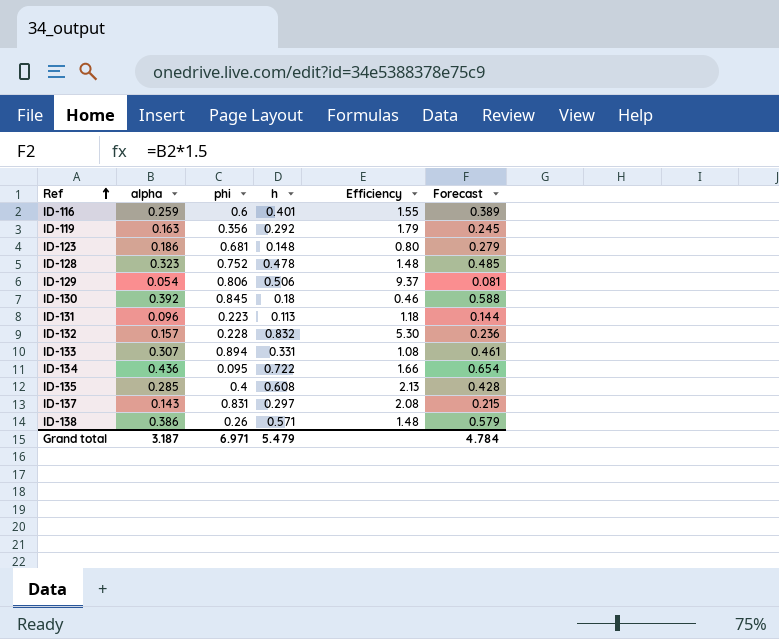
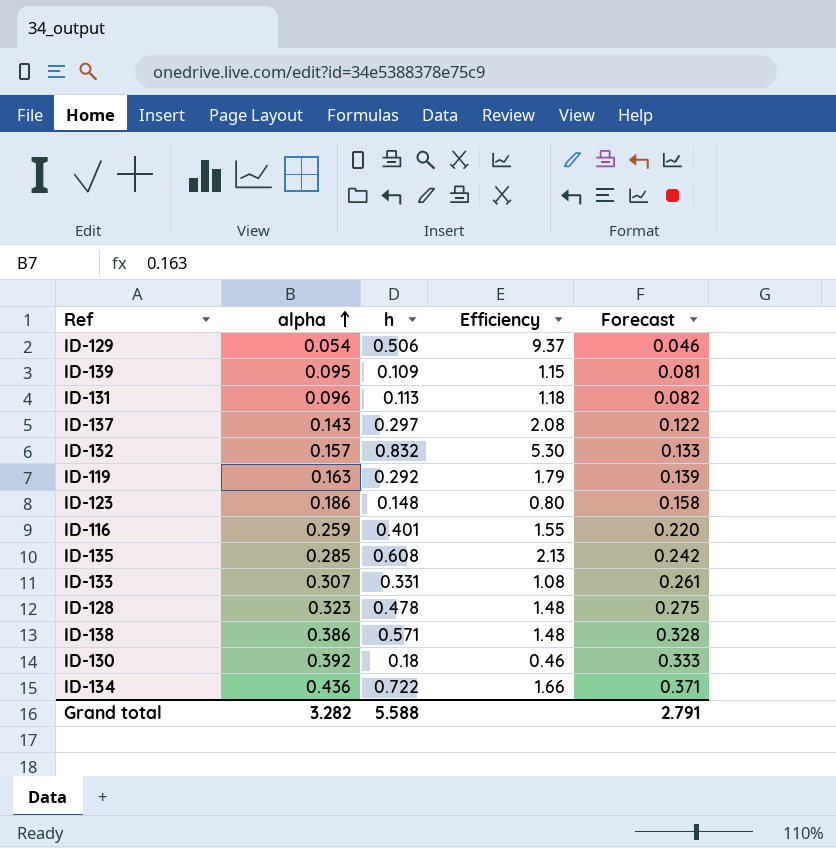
row order: Ref ascending -> alpha ascending
column phi | position: 3 -> none
column Forecast | formula: [alpha] * 1.5 -> [alpha] * 0.85
row ID-139: none -> 0.095 | 0.109 | 1.15 | 0.081
Grand total | alpha: 3.187 -> 3.282
Grand total | h: 5.479 -> 5.588
Grand total | Forecast: 4.784 -> 2.791

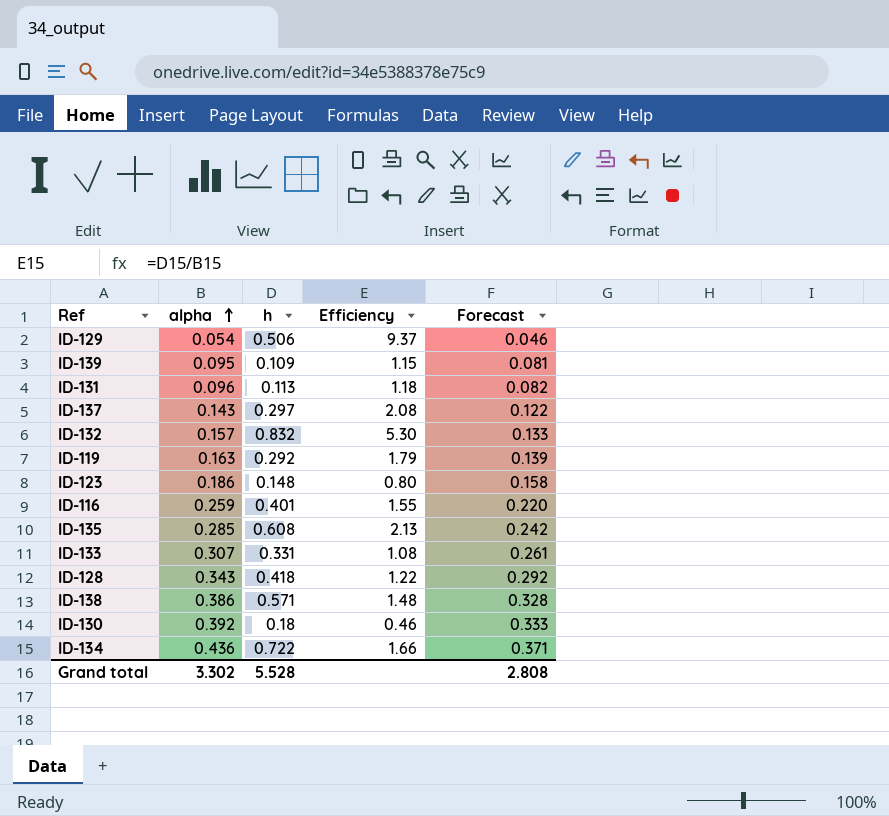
ID-128 | alpha: 0.323 -> 0.343
ID-128 | h: 0.478 -> 0.418
ID-128 | Efficiency: 1.48 -> 1.22
ID-128 | Forecast: 0.275 -> 0.292
Grand total | alpha: 3.282 -> 3.302
Grand total | h: 5.588 -> 5.528
Grand total | Forecast: 2.791 -> 2.808

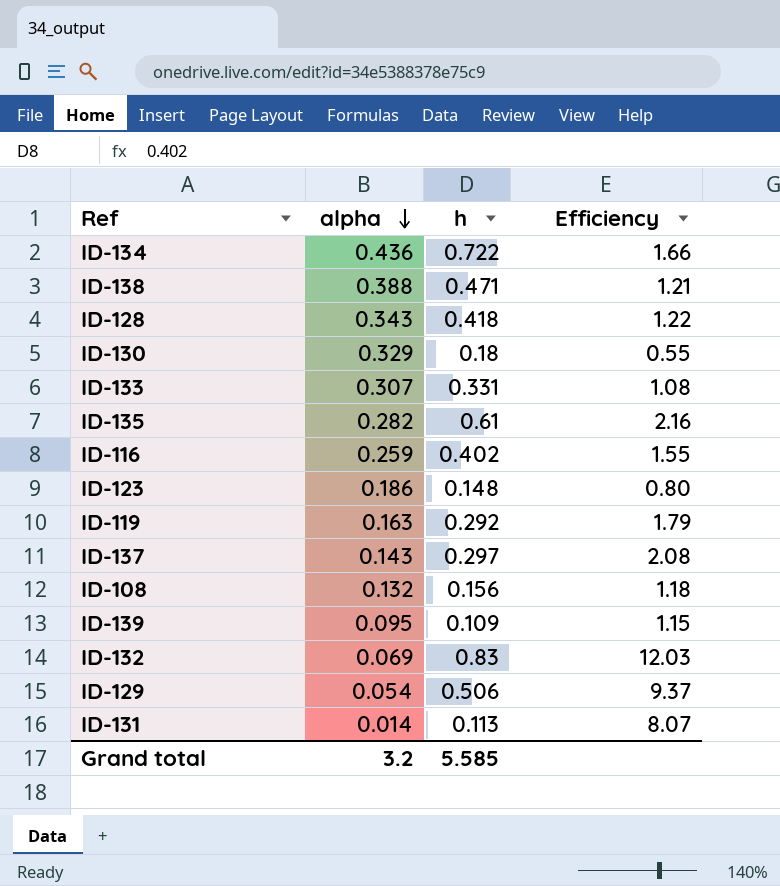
row order: alpha ascending -> alpha descending
column Forecast | formula: [alpha] * 0.85 -> none
ID-138 | alpha: 0.386 -> 0.388
ID-138 | h: 0.571 -> 0.471
ID-138 | Efficiency: 1.48 -> 1.21
ID-130 | alpha: 0.392 -> 0.329
ID-130 | Efficiency: 0.46 -> 0.55
ID-135 | alpha: 0.285 -> 0.282
ID-135 | h: 0.608 -> 0.61
ID-135 | Efficiency: 2.13 -> 2.16
ID-116 | h: 0.401 -> 0.402
row ID-108: none -> 0.132 | 0.156 | 1.18
ID-132 | alpha: 0.157 -> 0.069
ID-132 | h: 0.832 -> 0.83
ID-132 | Efficiency: 5.30 -> 12.03
ID-131 | alpha: 0.096 -> 0.014
ID-131 | Efficiency: 1.18 -> 8.07
Grand total | alpha: 3.302 -> 3.2
Grand total | h: 5.528 -> 5.585

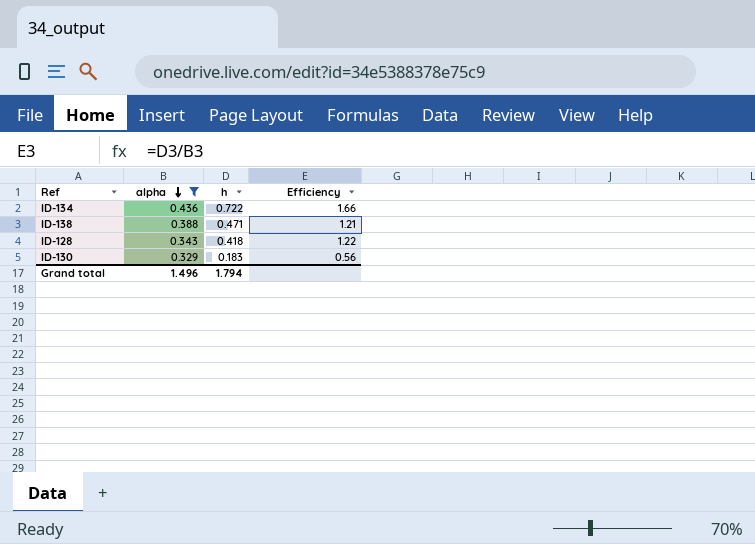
filter: none -> alpha >= 0.329
ID-130 | h: 0.18 -> 0.183
ID-130 | Efficiency: 0.55 -> 0.56
Grand total | alpha: 3.2 -> 1.496
Grand total | h: 5.585 -> 1.794

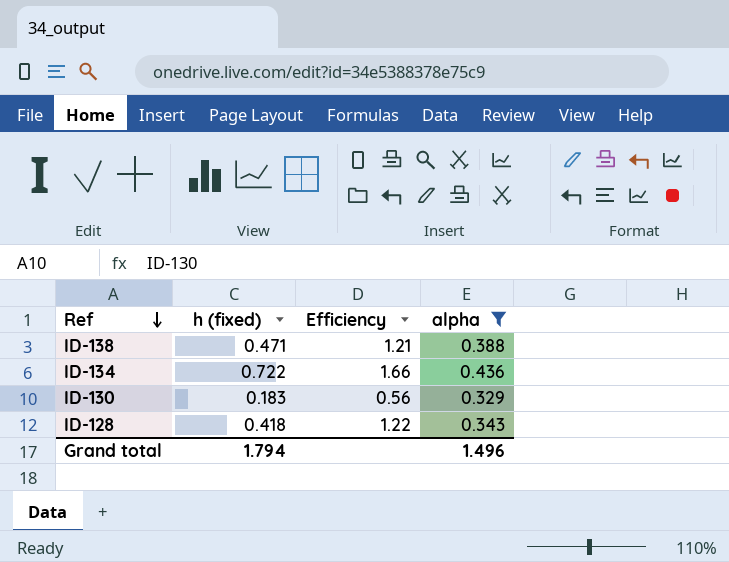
row order: alpha descending -> Ref descending
column name: h -> h (fixed)
column alpha | position: 2 -> 4

